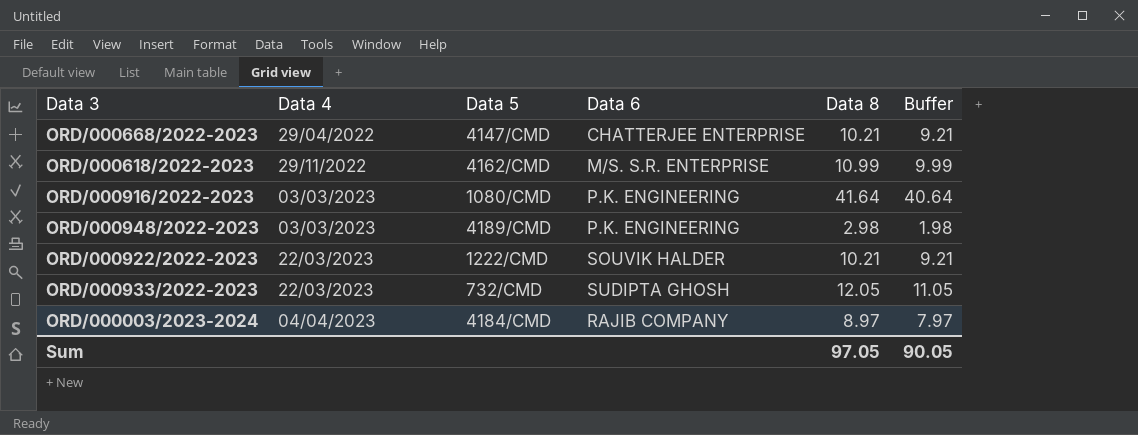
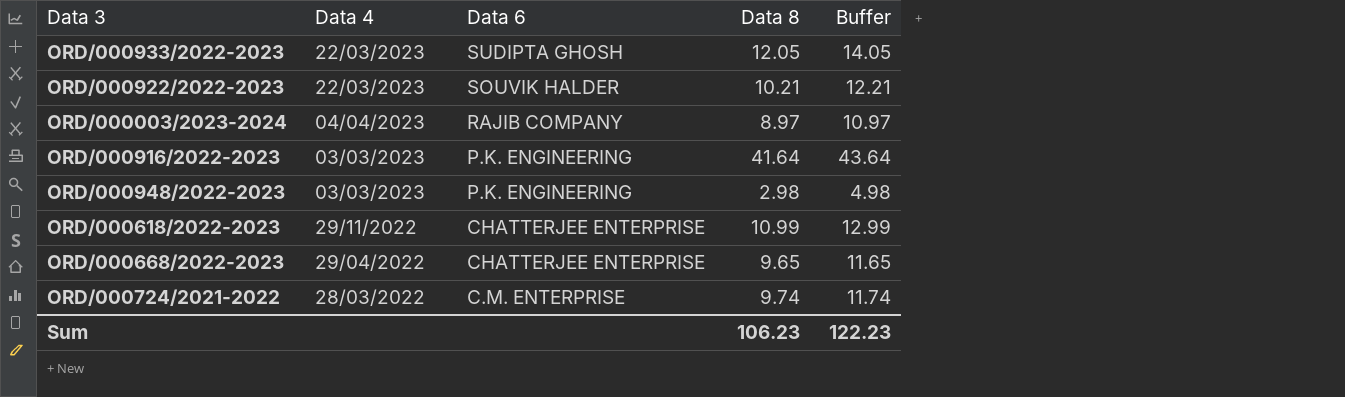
row order: Data 4 ascending -> Data 6 descending
column Data 5 | position: 3 -> none
column Buffer | formula: [Data 8] - 1 -> [Data 8] + 2
ORD/000618/2022-2023 | Data 6: M/S. S.R. ENTERPRISE -> CHATTERJEE ENTERPRISE
ORD/000668/2022-2023 | Data 8: 10.21 -> 9.65
row ORD/000724/2021-2022: none -> 28/03/2022 | C.M. ENTERPRISE | 9.74 | 11.74
Sum | Data 8: 97.05 -> 106.23
Sum | Buffer: 90.05 -> 122.23

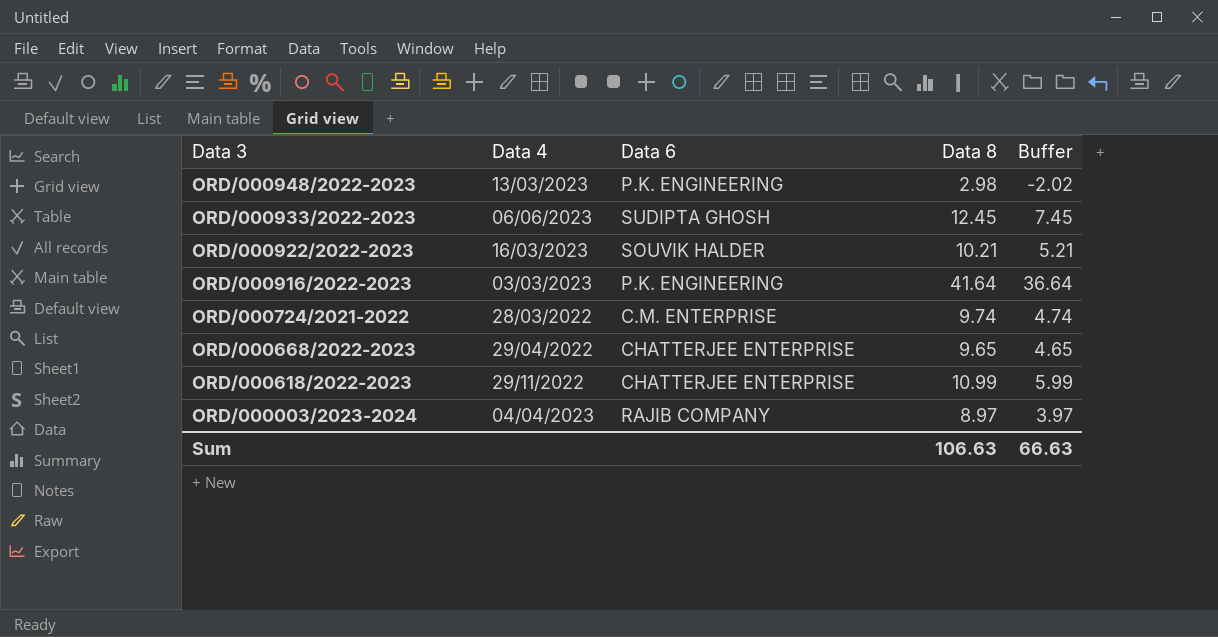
row order: Data 6 descending -> Data 3 descending
column Buffer | formula: [Data 8] + 2 -> [Data 8] - 5
ORD/000948/2022-2023 | Data 4: 03/03/2023 -> 13/03/2023
ORD/000933/2022-2023 | Data 4: 22/03/2023 -> 06/06/2023
ORD/000933/2022-2023 | Data 8: 12.05 -> 12.45
ORD/000922/2022-2023 | Data 4: 22/03/2023 -> 16/03/2023
Sum | Data 8: 106.23 -> 106.63
Sum | Buffer: 122.23 -> 66.63

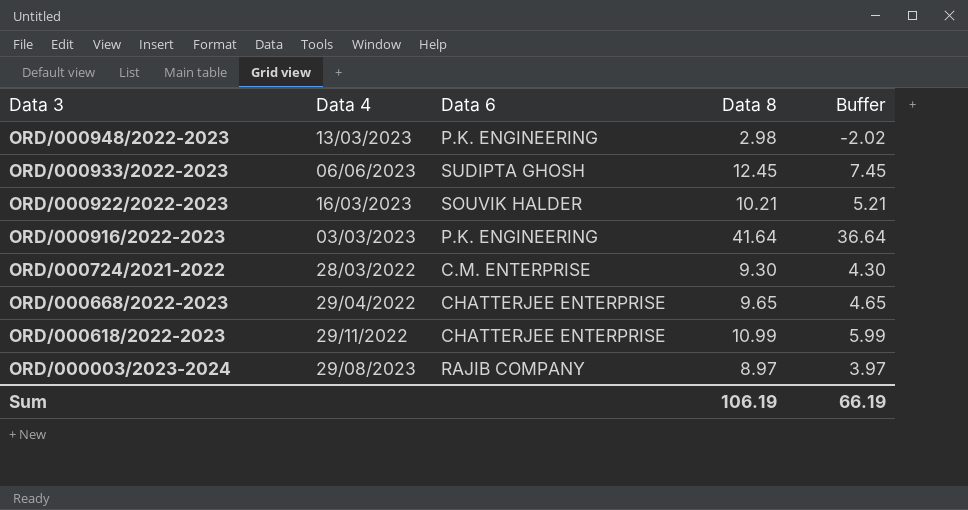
ORD/000724/2021-2022 | Data 8: 9.74 -> 9.30
ORD/000724/2021-2022 | Buffer: 4.74 -> 4.30
ORD/000003/2023-2024 | Data 4: 04/04/2023 -> 29/08/2023
Sum | Data 8: 106.63 -> 106.19
Sum | Buffer: 66.63 -> 66.19

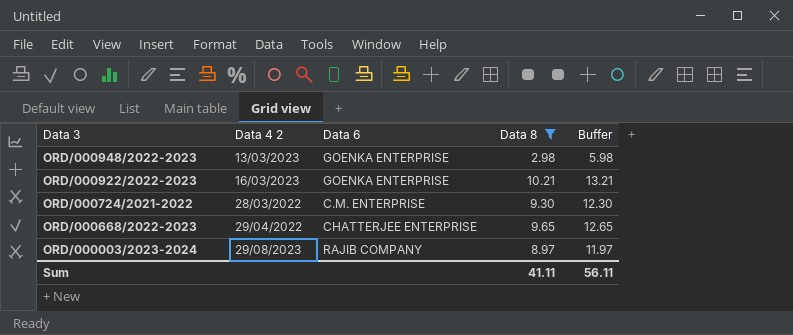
filter: none -> Data 8 <= 10.21
column name: Data 4 -> Data 4 2
column Buffer | formula: [Data 8] - 5 -> [Data 8] + 3
ORD/000948/2022-2023 | Data 6: P.K. ENGINEERING -> GOENKA ENTERPRISE
ORD/000922/2022-2023 | Data 6: SOUVIK HALDER -> GOENKA ENTERPRISE
Sum | Data 8: 106.19 -> 41.11
Sum | Buffer: 66.19 -> 56.11

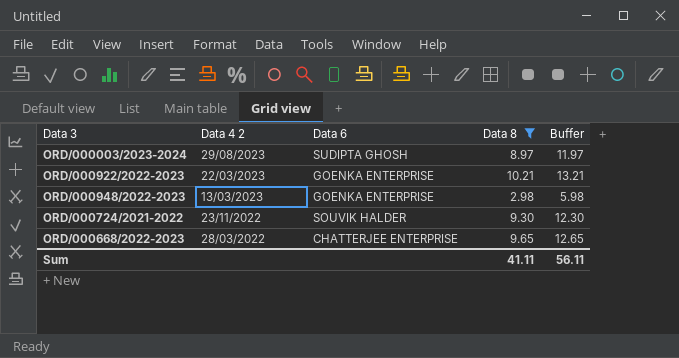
row order: Data 3 descending -> Data 4 2 descending
ORD/000003/2023-2024 | Data 6: RAJIB COMPANY -> SUDIPTA GHOSH
ORD/000922/2022-2023 | Data 4 2: 16/03/2023 -> 22/03/2023
ORD/000724/2021-2022 | Data 4 2: 28/03/2022 -> 23/11/2022
ORD/000724/2021-2022 | Data 6: C.M. ENTERPRISE -> SOUVIK HALDER
ORD/000668/2022-2023 | Data 4 2: 29/04/2022 -> 28/03/2022

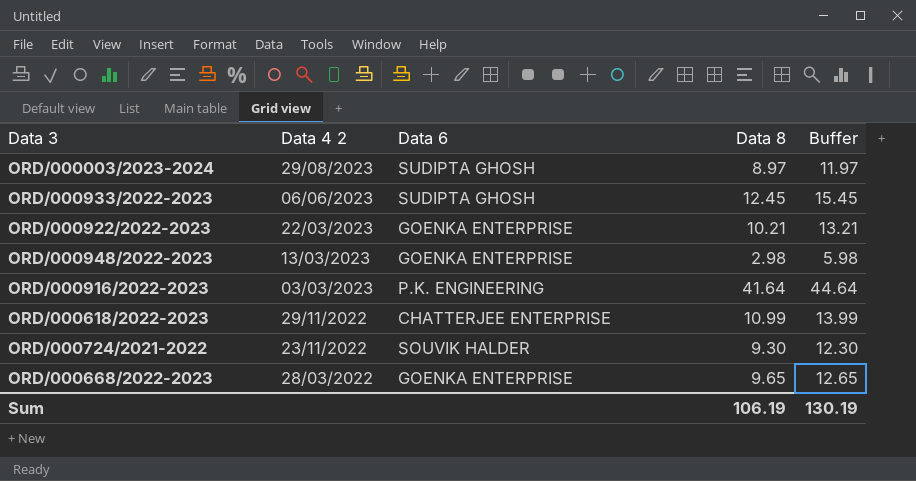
filter: Data 8 <= 10.21 -> none
ORD/000668/2022-2023 | Data 6: CHATTERJEE ENTERPRISE -> GOENKA ENTERPRISE
Sum | Data 8: 41.11 -> 106.19
Sum | Buffer: 56.11 -> 130.19

